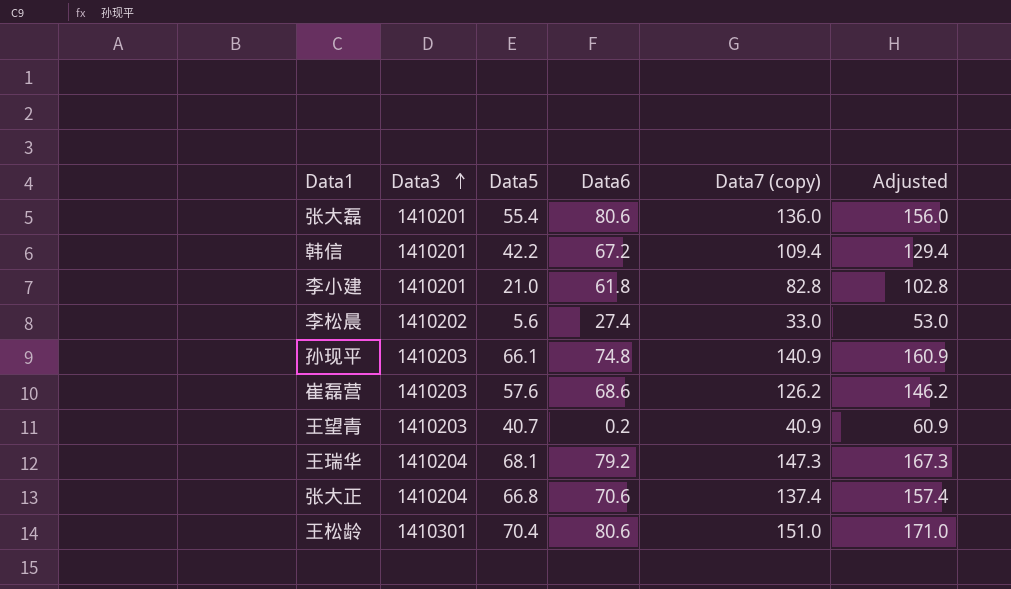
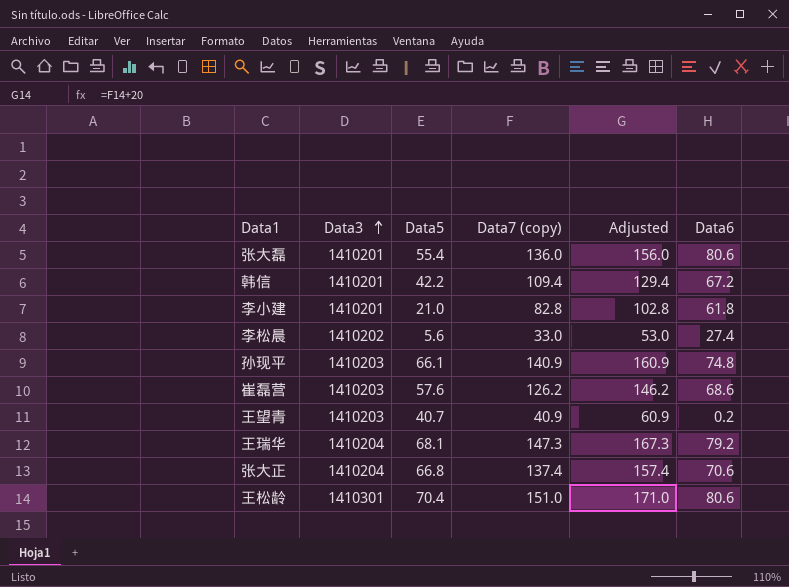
column Data6 | position: 4 -> 6

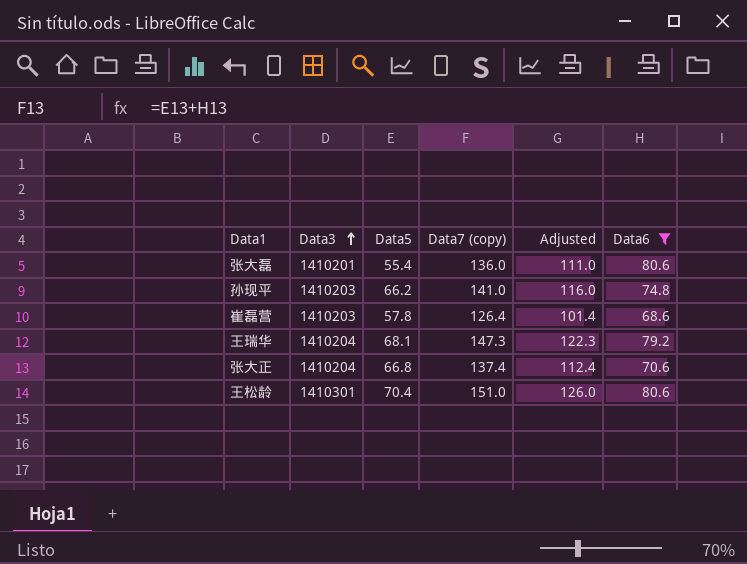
filter: none -> Data6 >= 68.6
column Adjusted | formula: [Data7 (copy)] + 20 -> [Data7 (copy)] - 25
孙现平 | Data5: 66.1 -> 66.2
孙现平 | Data7 (copy): 140.9 -> 141.0
崔磊营 | Data5: 57.6 -> 57.8
崔磊营 | Data7 (copy): 126.2 -> 126.4

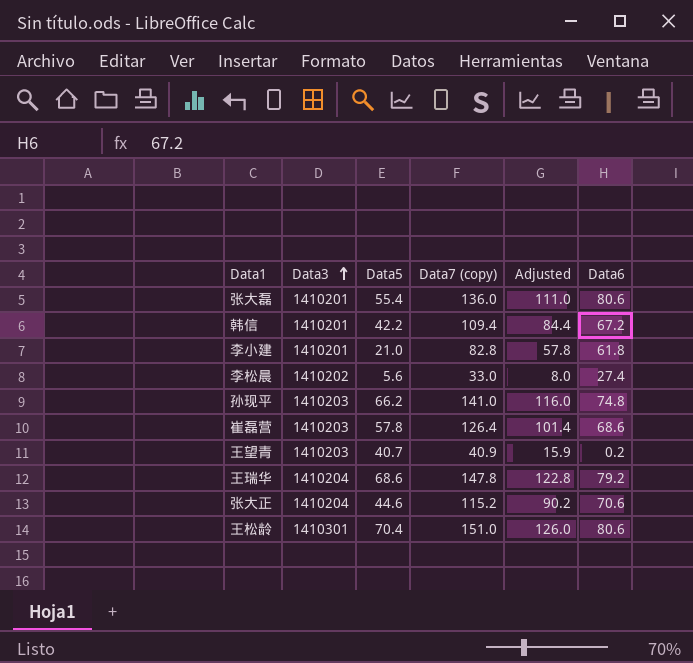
filter: Data6 >= 68.6 -> none
王瑞华 | Data5: 68.1 -> 68.6
王瑞华 | Data7 (copy): 147.3 -> 147.8
王瑞华 | Adjusted: 122.3 -> 122.8
张大正 | Data5: 66.8 -> 44.6
张大正 | Data7 (copy): 137.4 -> 115.2
张大正 | Adjusted: 112.4 -> 90.2

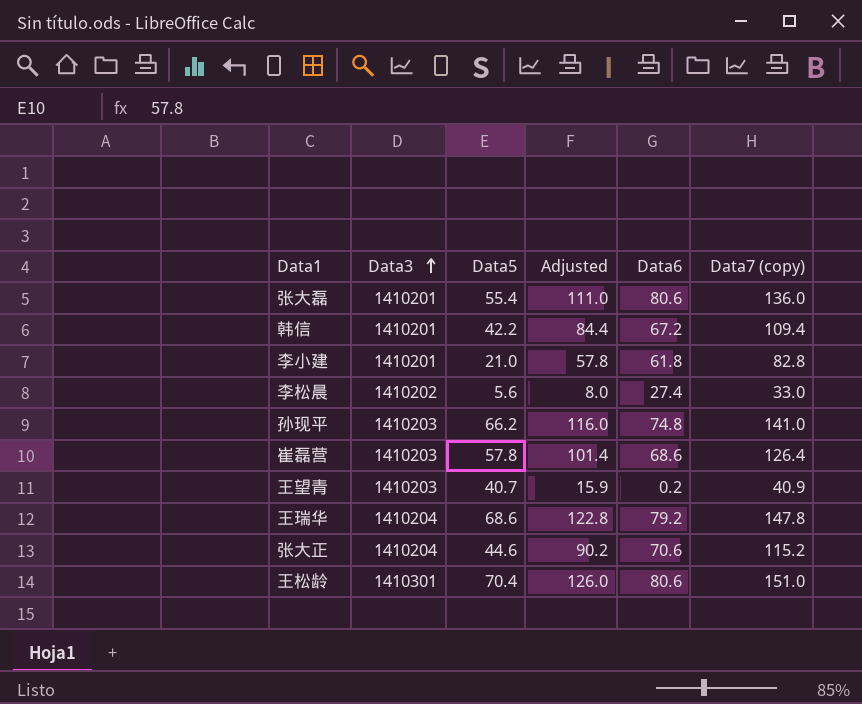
column Data7 (copy) | position: 4 -> 6

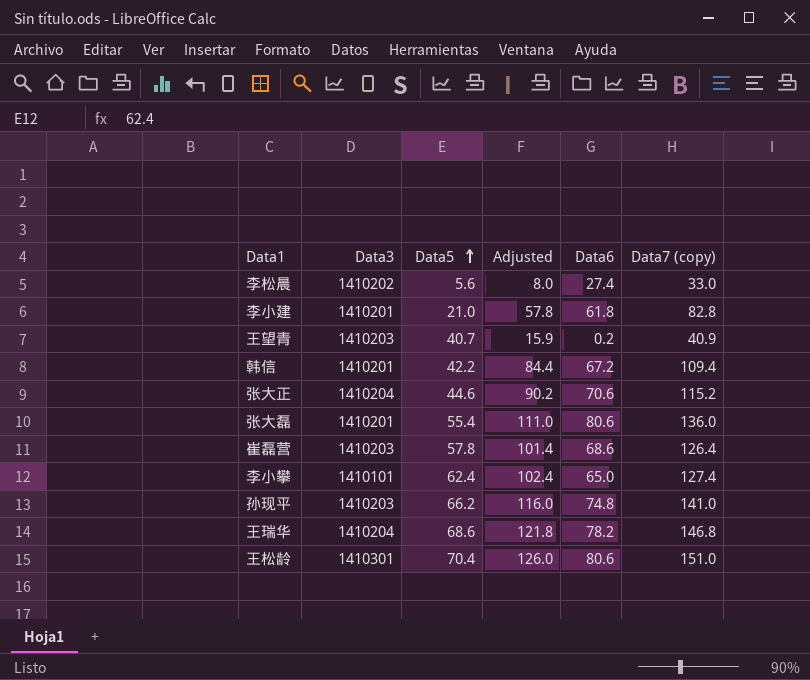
row order: Data3 ascending -> Data5 ascending
row 李小攀: none -> 1410101 | 62.4 | 102.4 | 65.0 | 127.4
王瑞华 | Adjusted: 122.8 -> 121.8
王瑞华 | Data6: 79.2 -> 78.2
王瑞华 | Data7 (copy): 147.8 -> 146.8

